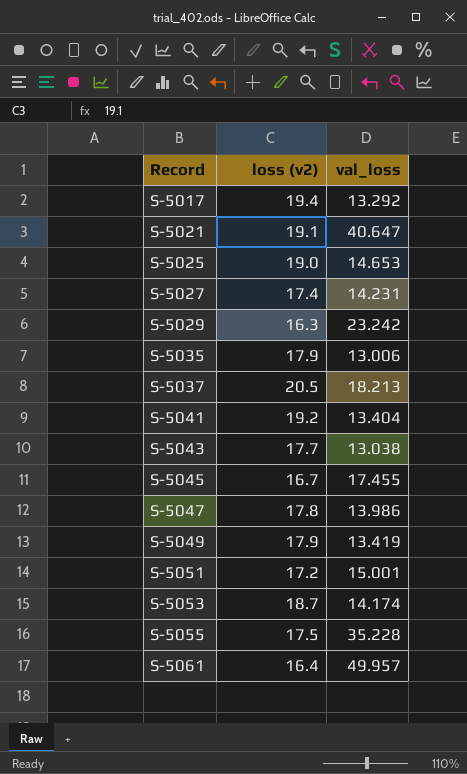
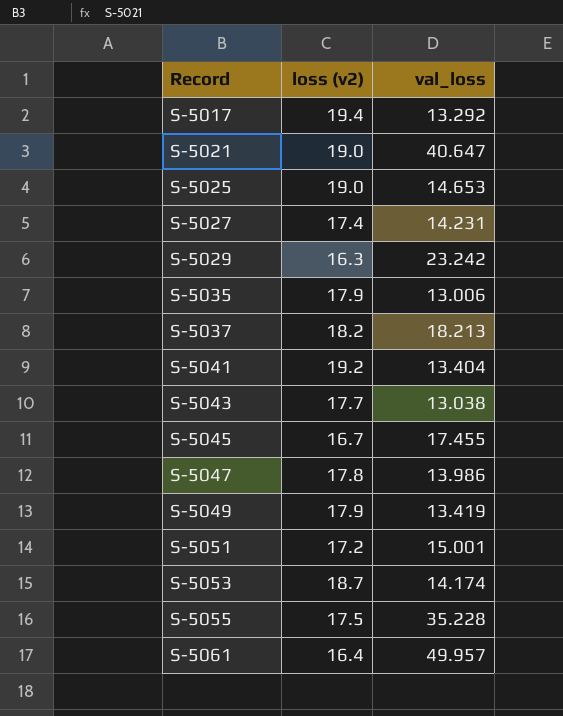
S-5021 | loss (v2): 19.1 -> 19.0
S-5037 | loss (v2): 20.5 -> 18.2

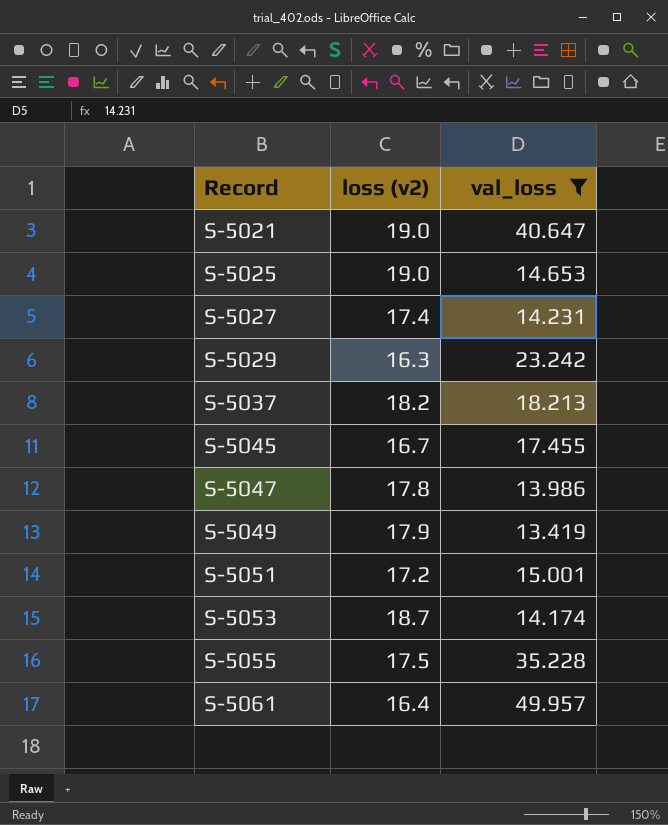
filter: none -> val_loss >= 13.419

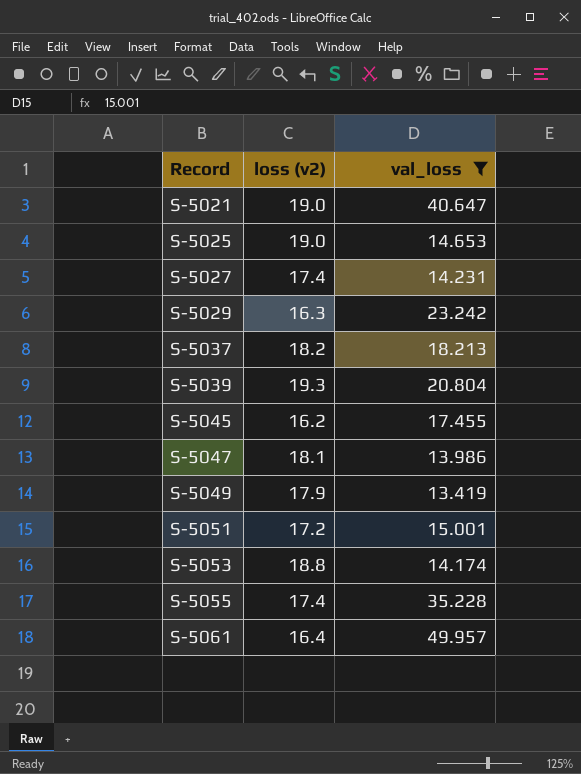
row S-5039: none -> 19.3 | 20.804
S-5045 | loss (v2): 16.7 -> 16.2
S-5047 | loss (v2): 17.8 -> 18.1
S-5053 | loss (v2): 18.7 -> 18.8
S-5055 | loss (v2): 17.5 -> 17.4

